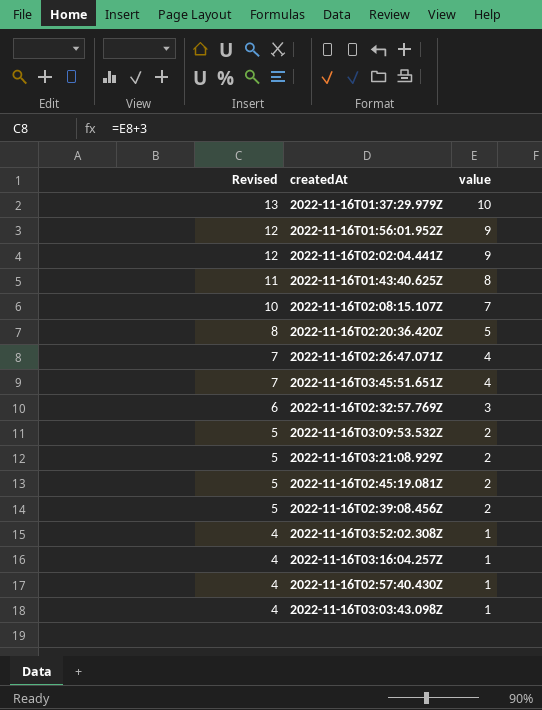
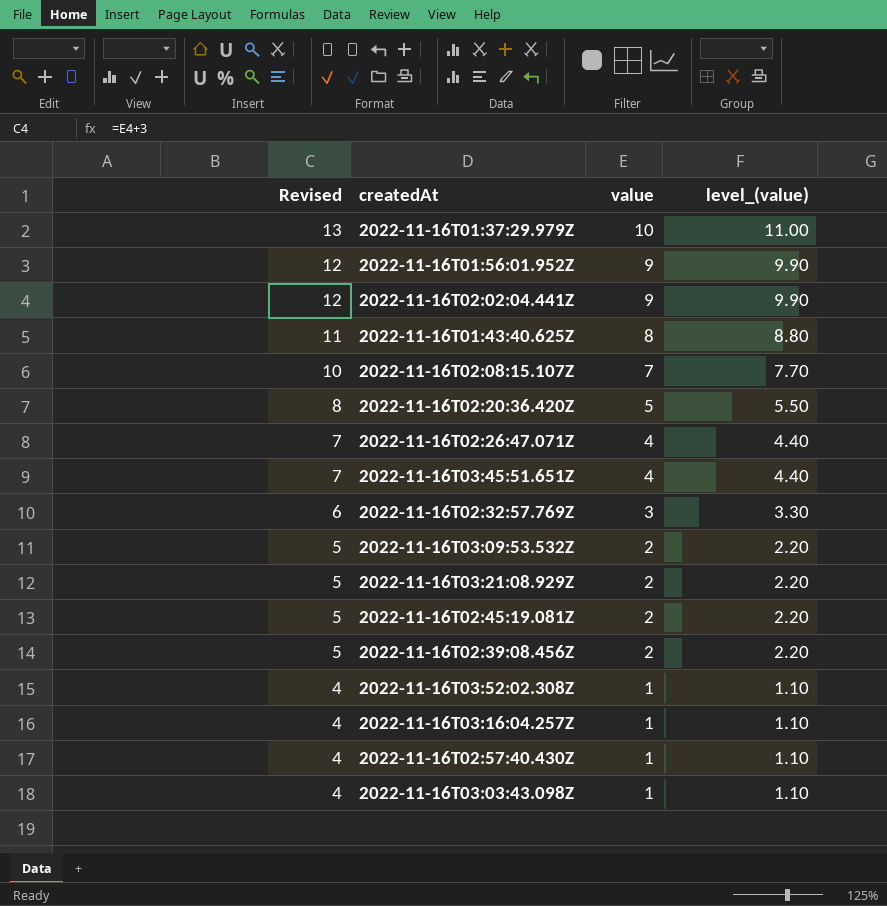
column level_(value) | formula: none -> [value] * 1.1

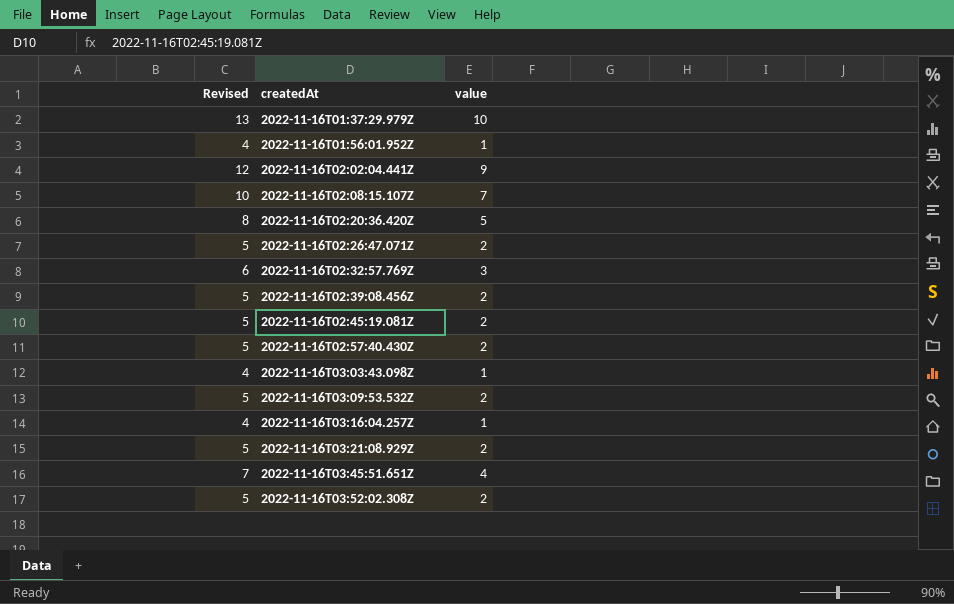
row order: Revised descending -> createdAt ascending
column level_(value) | formula: [value] * 1.1 -> none
row 2022-11-16T01:43:40.625Z: 11 | 8 | 8.80 -> none
2022-11-16T01:56:01.952Z | Revised: 12 -> 4
2022-11-16T01:56:01.952Z | value: 9 -> 1
2022-11-16T02:26:47.071Z | Revised: 7 -> 5
2022-11-16T02:26:47.071Z | value: 4 -> 2
2022-11-16T02:57:40.430Z | Revised: 4 -> 5
2022-11-16T02:57:40.430Z | value: 1 -> 2
2022-11-16T03:52:02.308Z | Revised: 4 -> 5
2022-11-16T03:52:02.308Z | value: 1 -> 2

